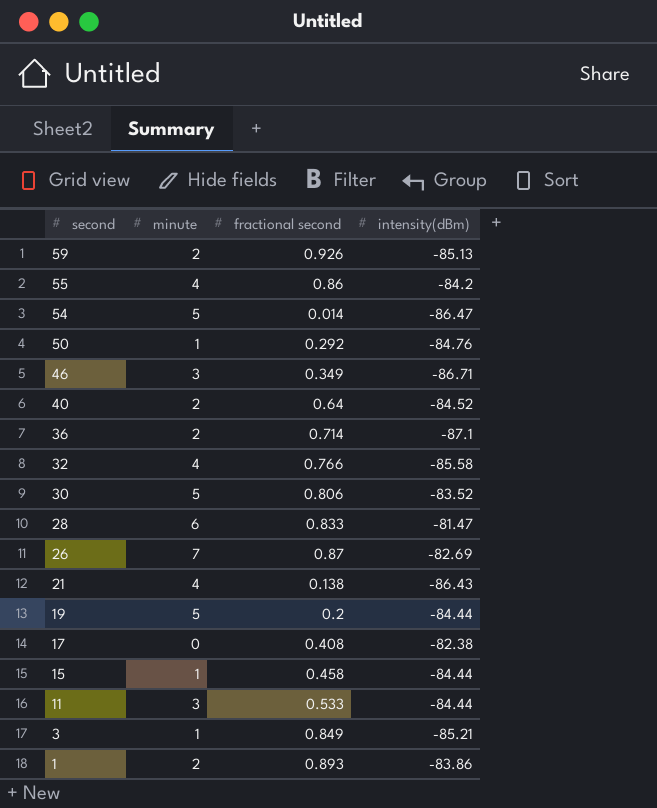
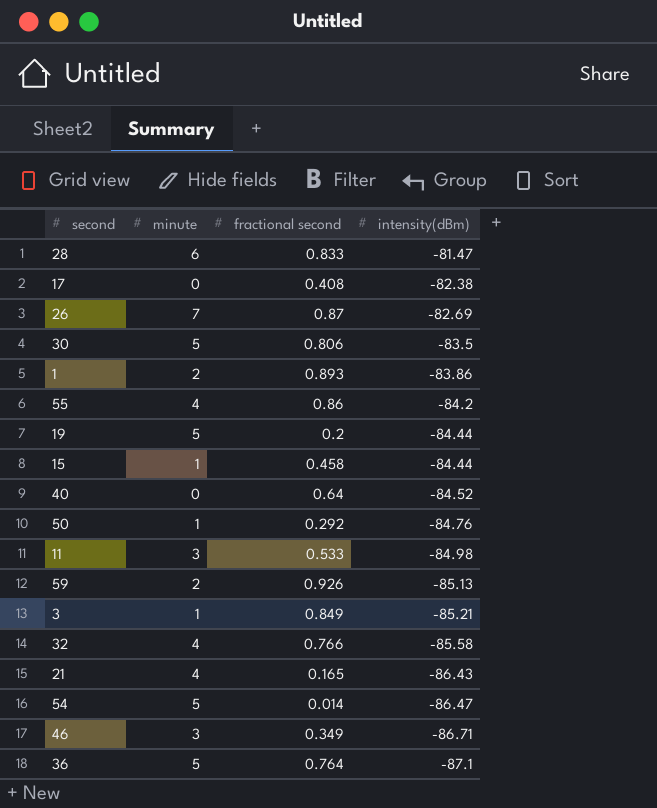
row order: second descending -> intensity(dBm) descending
30 | intensity(dBm): -83.52 -> -83.5
40 | minute: 2 -> 0
11 | intensity(dBm): -84.44 -> -84.98
21 | fractional second: 0.138 -> 0.165
36 | minute: 2 -> 5
36 | fractional second: 0.714 -> 0.764

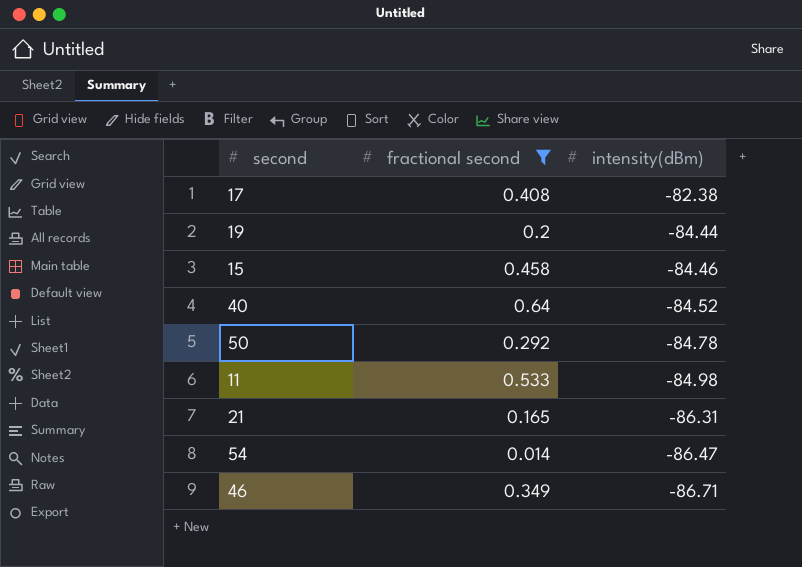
filter: none -> fractional second <= 0.64
column minute | position: 2 -> none
15 | intensity(dBm): -84.44 -> -84.46
50 | intensity(dBm): -84.76 -> -84.78
21 | intensity(dBm): -86.43 -> -86.31

